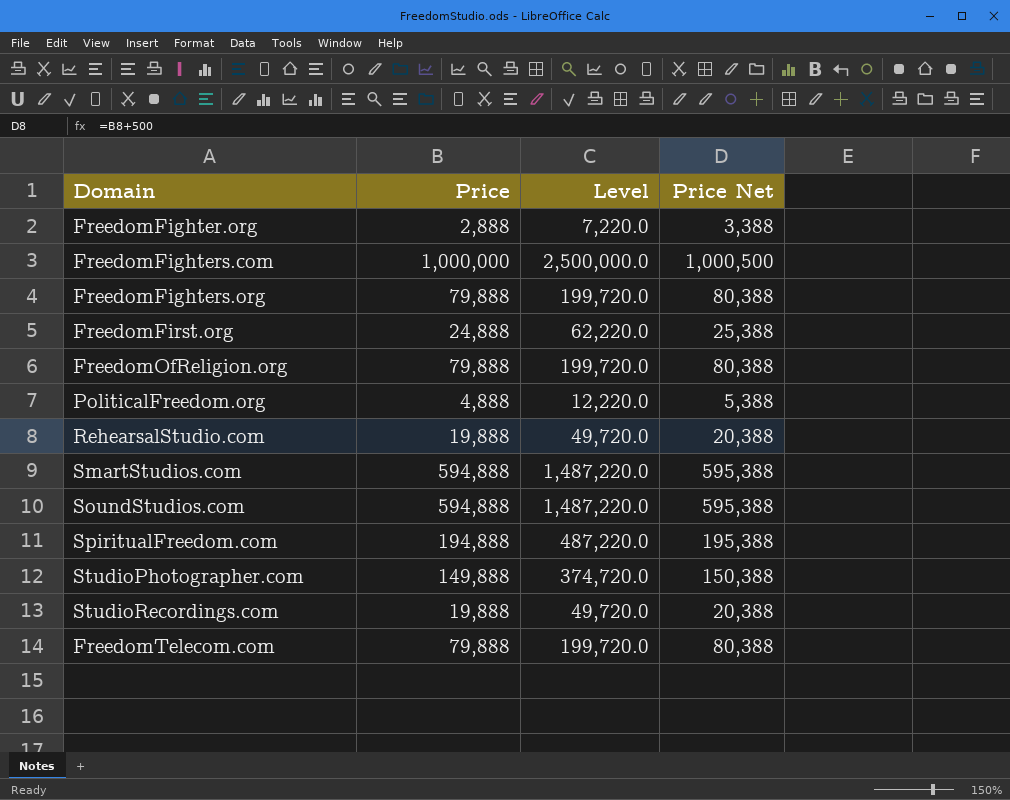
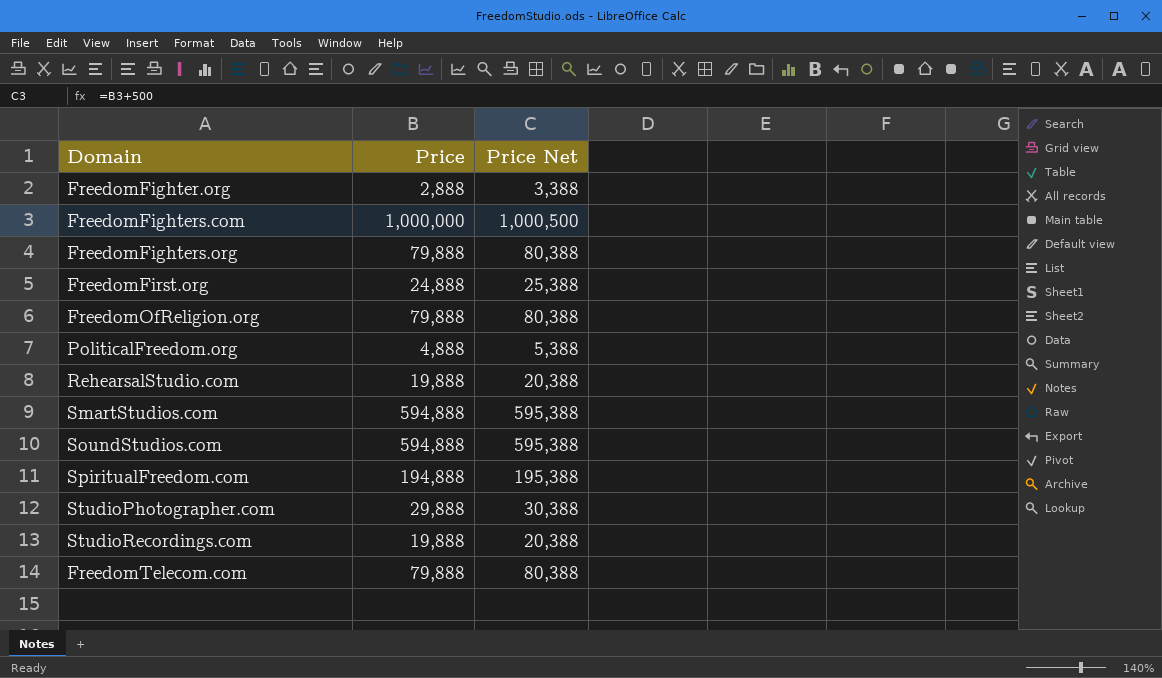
column Level | formula: [Price] * 2.5 -> none
StudioPhotographer.com | Price: 149,888 -> 29,888
StudioPhotographer.com | Price Net: 150,388 -> 30,388

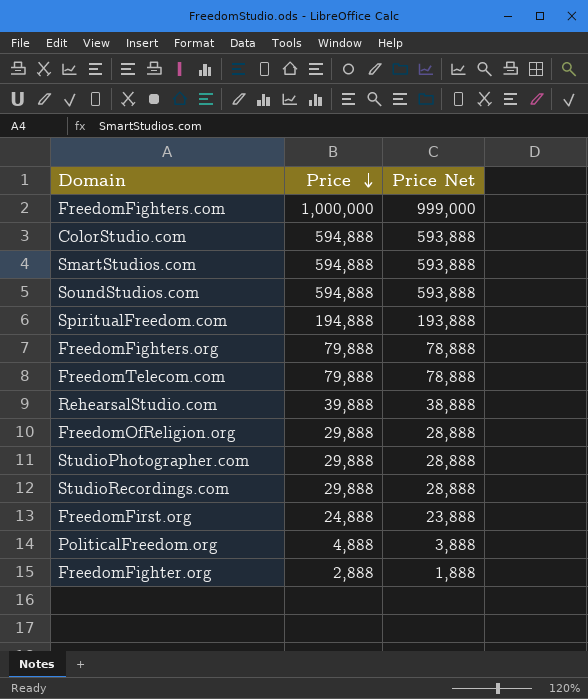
row order: none -> Price descending
column Price Net | formula: [Price] + 500 -> [Price] - 1000
row ColorStudio.com: none -> 594,888 | 593,888
RehearsalStudio.com | Price: 19,888 -> 39,888
FreedomOfReligion.org | Price: 79,888 -> 29,888
StudioRecordings.com | Price: 19,888 -> 29,888

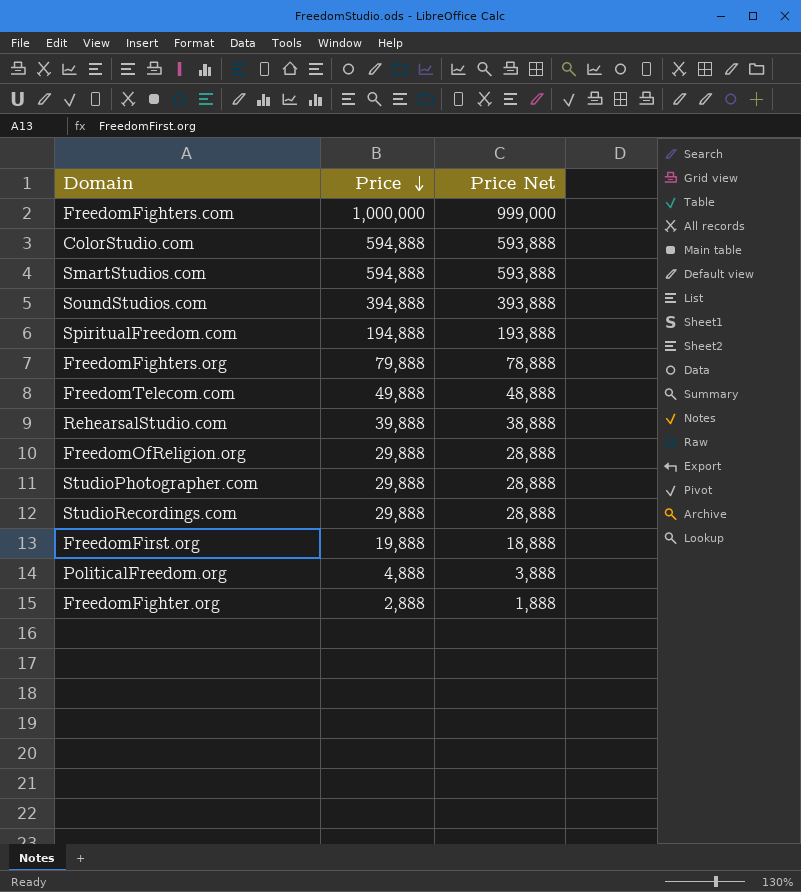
SoundStudios.com | Price: 594,888 -> 394,888
SoundStudios.com | Price Net: 593,888 -> 393,888
FreedomTelecom.com | Price: 79,888 -> 49,888
FreedomTelecom.com | Price Net: 78,888 -> 48,888
FreedomFirst.org | Price: 24,888 -> 19,888
FreedomFirst.org | Price Net: 23,888 -> 18,888

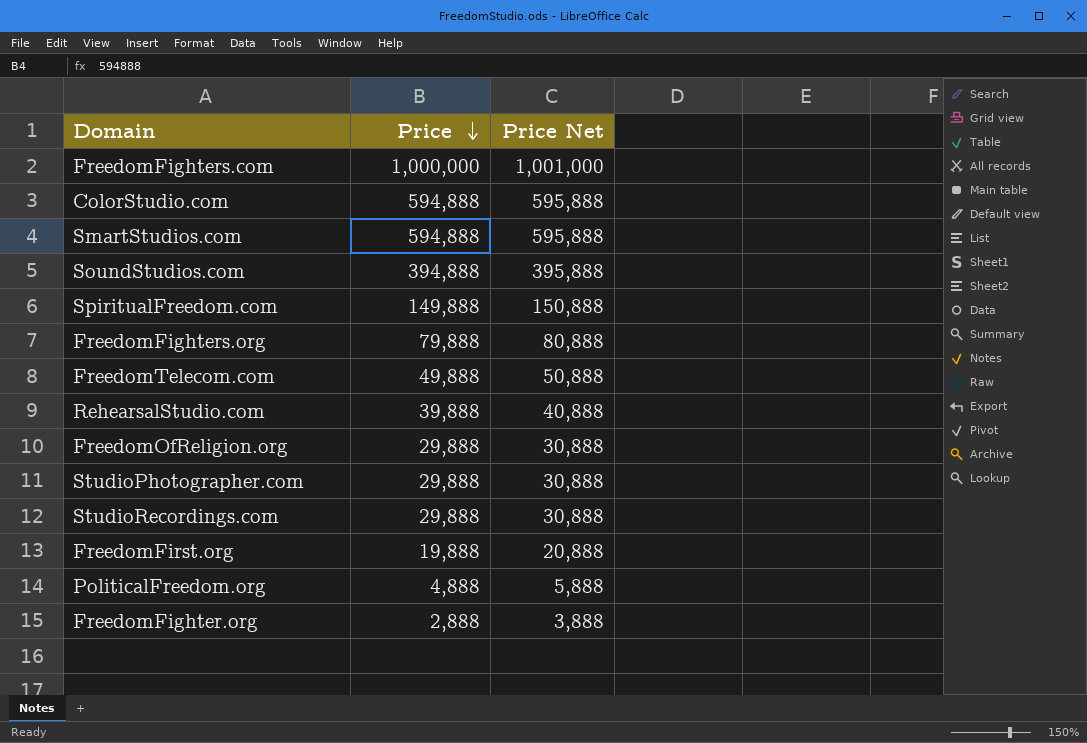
column Price Net | formula: [Price] - 1000 -> [Price] + 1000
SpiritualFreedom.com | Price: 194,888 -> 149,888

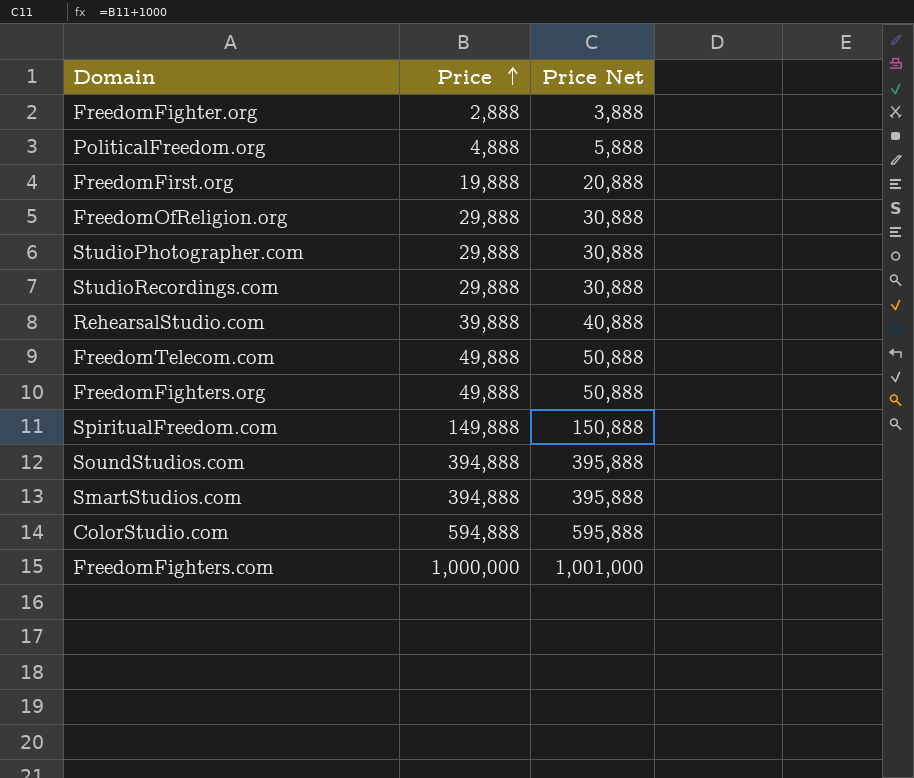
row order: Price descending -> Price ascending
FreedomFighters.org | Price: 79,888 -> 49,888
FreedomFighters.org | Price Net: 80,888 -> 50,888
SmartStudios.com | Price: 594,888 -> 394,888
SmartStudios.com | Price Net: 595,888 -> 395,888

